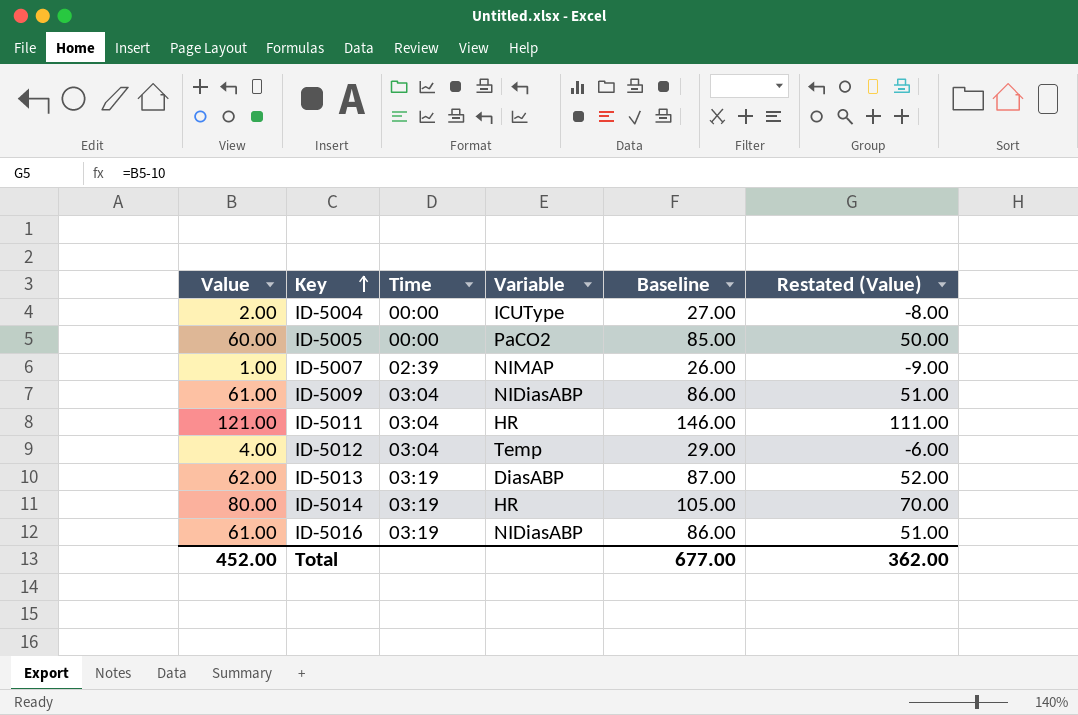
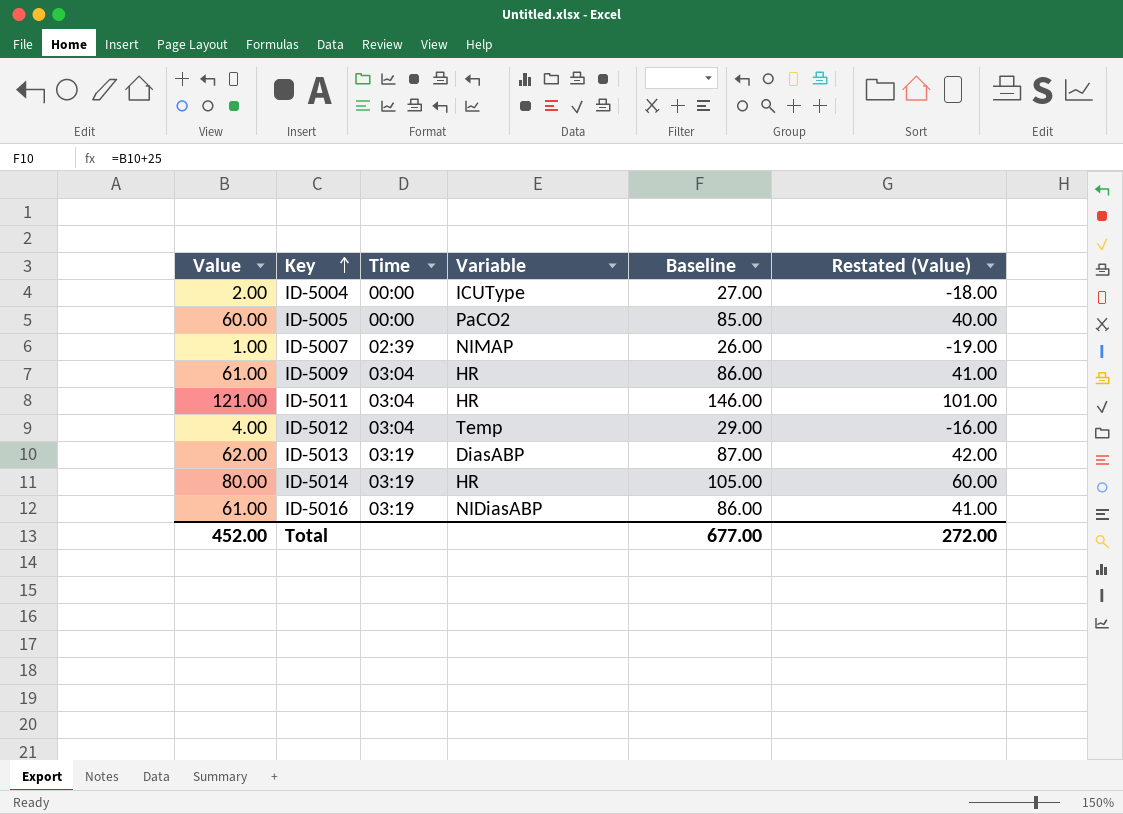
column Restated (Value) | formula: [Value] - 10 -> [Value] - 20
ID-5009 | Variable: NIDiasABP -> HR
Total | Restated (Value): 362.00 -> 272.00

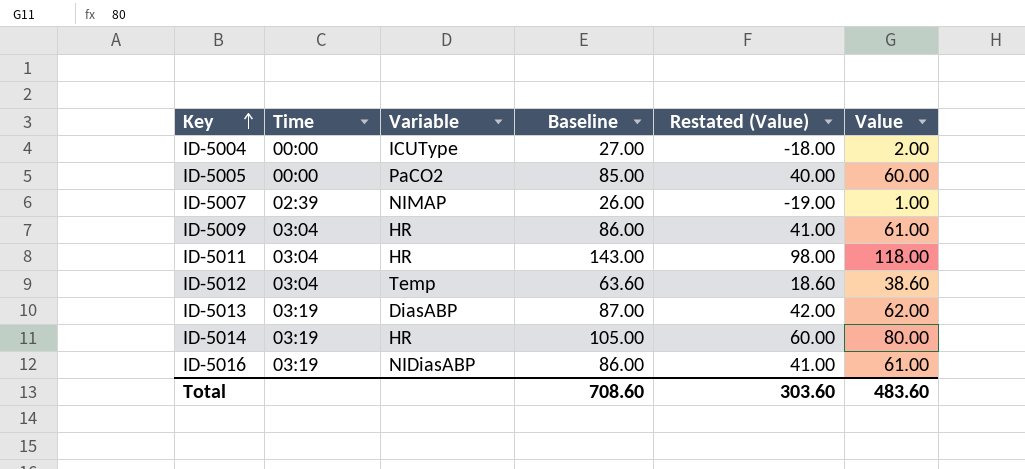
column Value | position: 1 -> 6
ID-5011 | Baseline: 146.00 -> 143.00
ID-5011 | Restated (Value): 101.00 -> 98.00
ID-5011 | Value: 121.00 -> 118.00
ID-5012 | Baseline: 29.00 -> 63.60
ID-5012 | Restated (Value): -16.00 -> 18.60
ID-5012 | Value: 4.00 -> 38.60
Total | Baseline: 677.00 -> 708.60
Total | Restated (Value): 272.00 -> 303.60
Total | Value: 452.00 -> 483.60

